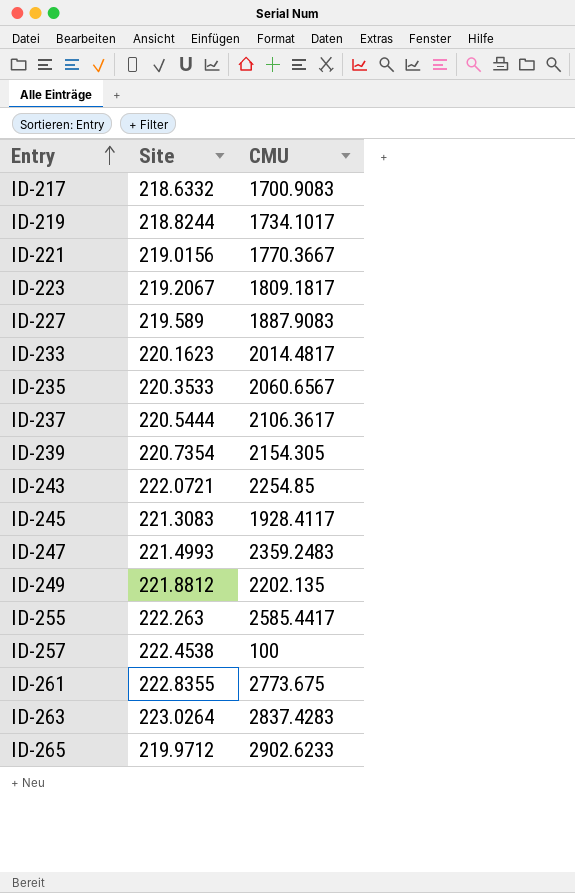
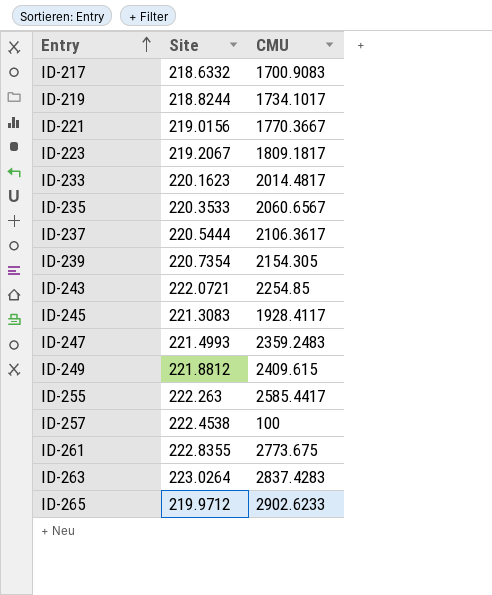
row ID-227: 219.589 | 1887.9083 -> none
ID-249 | CMU: 2202.135 -> 2409.615

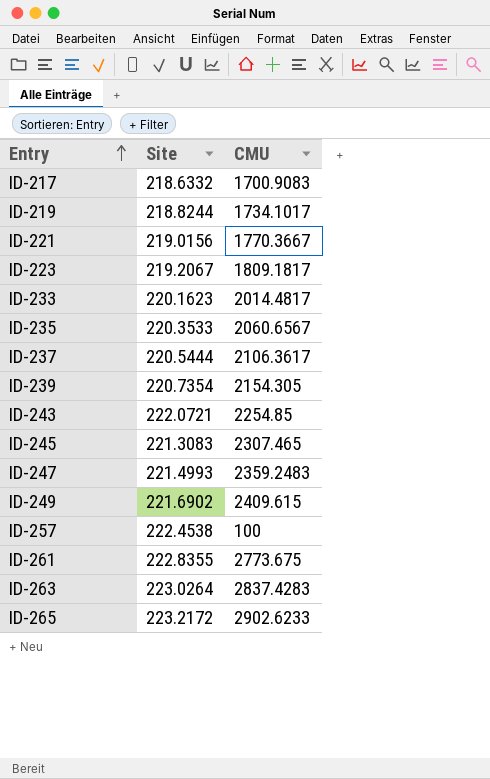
row ID-255: 222.263 | 2585.4417 -> none
ID-245 | CMU: 1928.4117 -> 2307.465
ID-249 | Site: 221.8812 -> 221.6902
ID-265 | Site: 219.9712 -> 223.2172

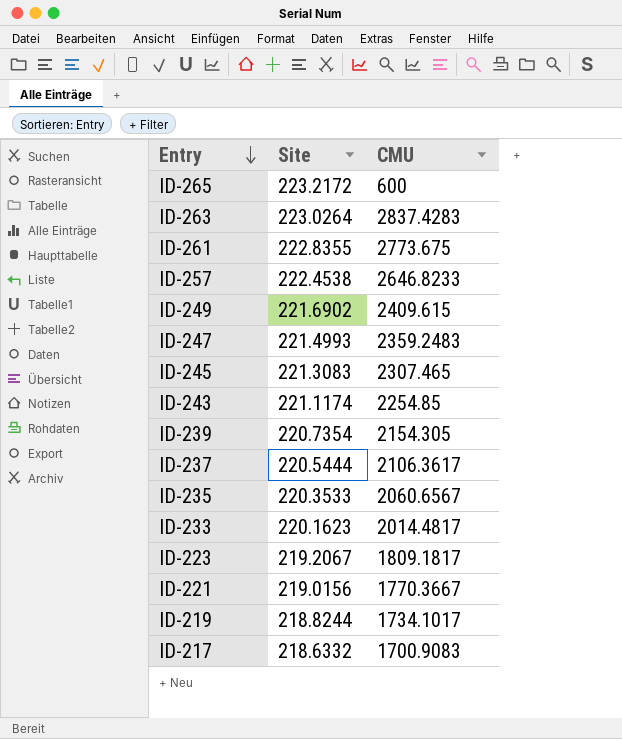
row order: Entry ascending -> Entry descending
ID-265 | CMU: 2902.6233 -> 600
ID-257 | CMU: 100 -> 2646.8233
ID-243 | Site: 222.0721 -> 221.1174

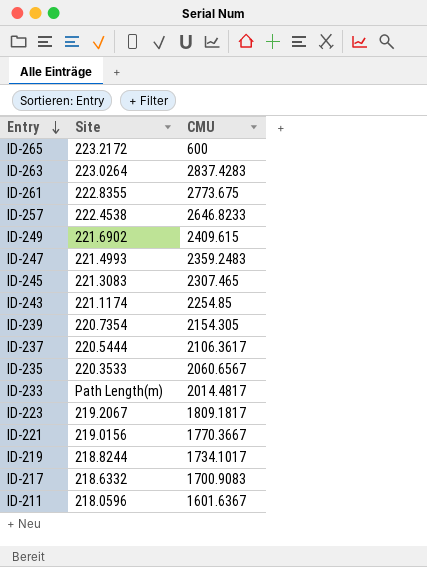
ID-233 | Site: 220.1623 -> Path Length(m)
row ID-211: none -> 218.0596 | 1601.6367

